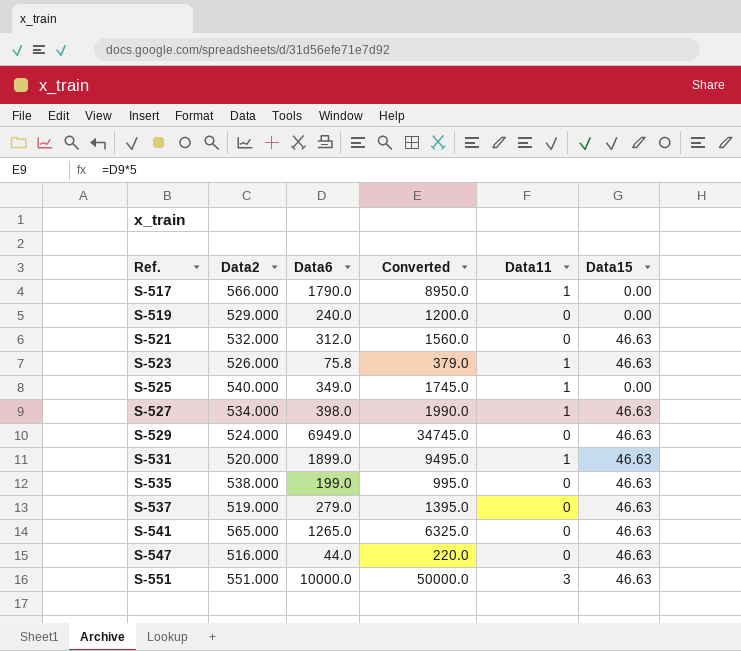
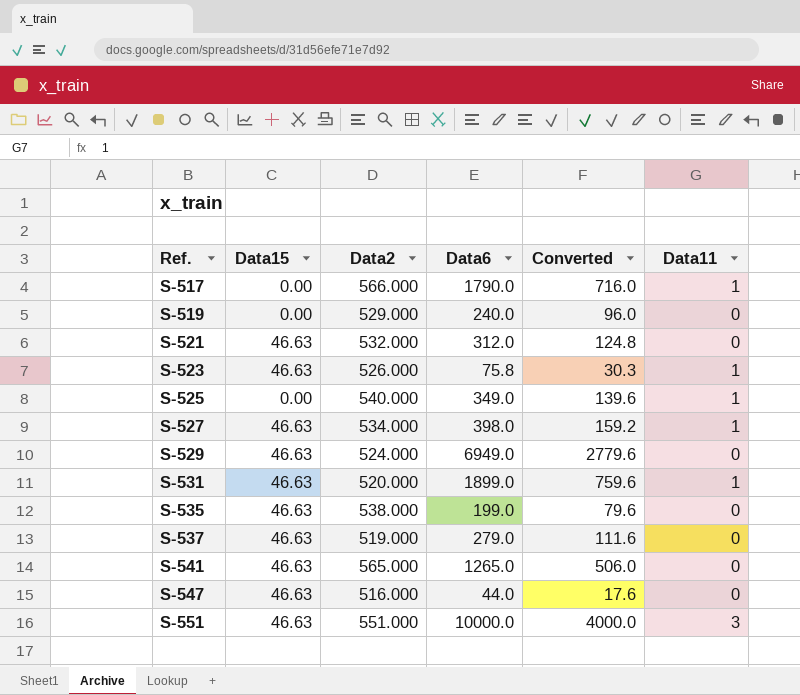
column Data15 | position: 6 -> 2
column Converted | formula: [Data6] * 5 -> [Data6] * 0.4

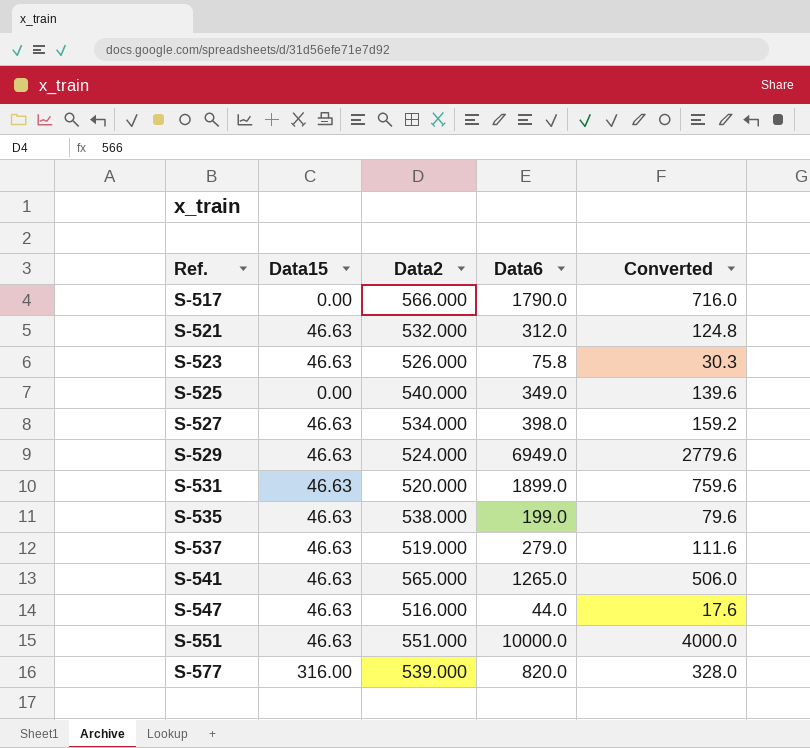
column Data11 | position: 6 -> none
row S-519: 0.00 | 529.000 | 240.0 | 96.0 | 0 -> none
row S-577: none -> 316.00 | 539.000 | 820.0 | 328.0

